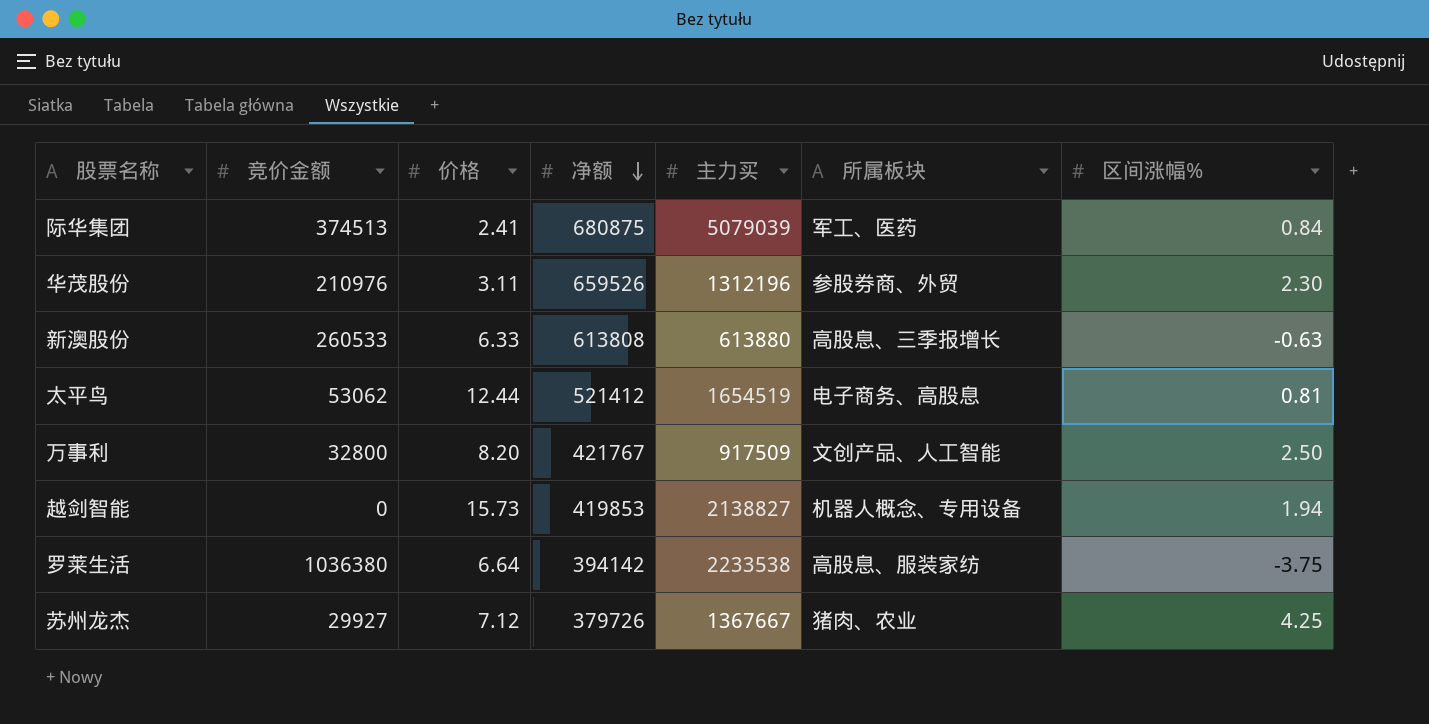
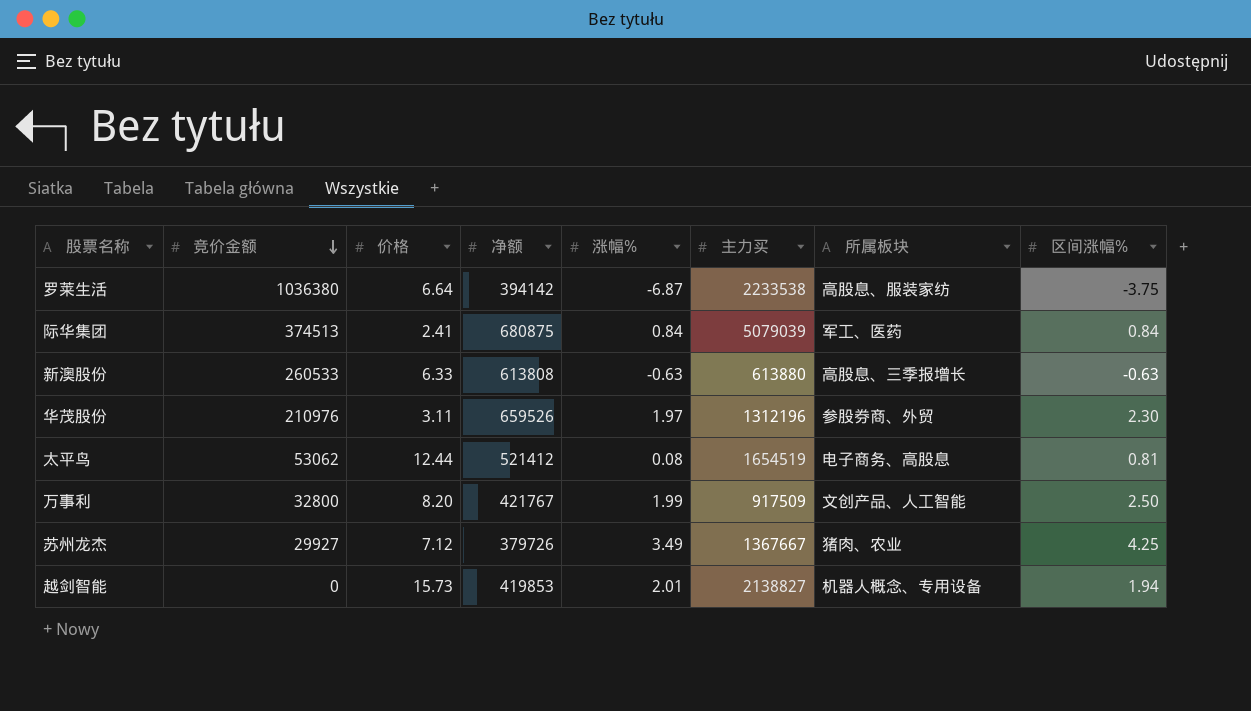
row order: 净额 descending -> 竞价金额 descending
column 涨幅% | position: none -> 5

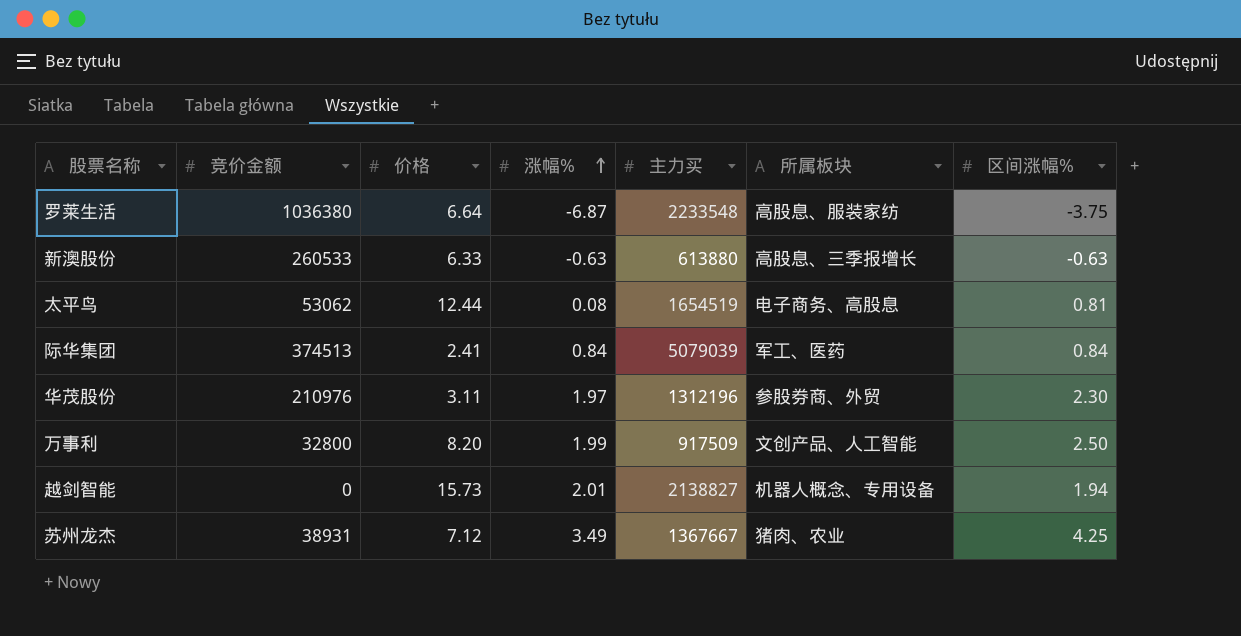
row order: 竞价金额 descending -> 涨幅% ascending
column 净额 | position: 4 -> none
罗莱生活 | 主力买: 2233538 -> 2233548
苏州龙杰 | 竞价金额: 29927 -> 38931

